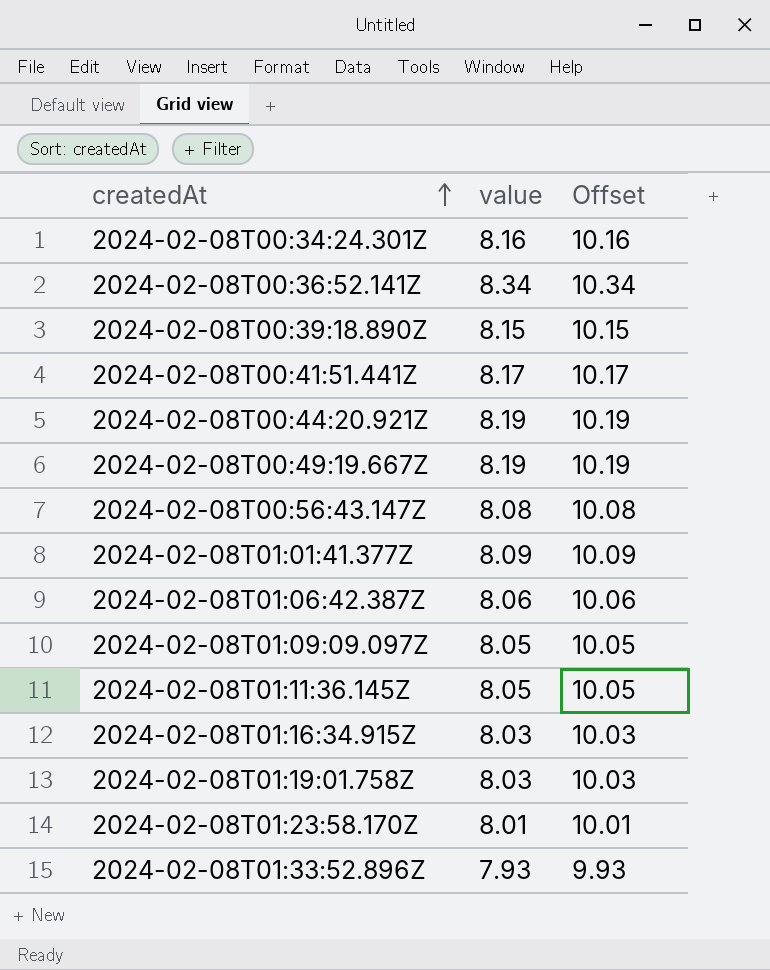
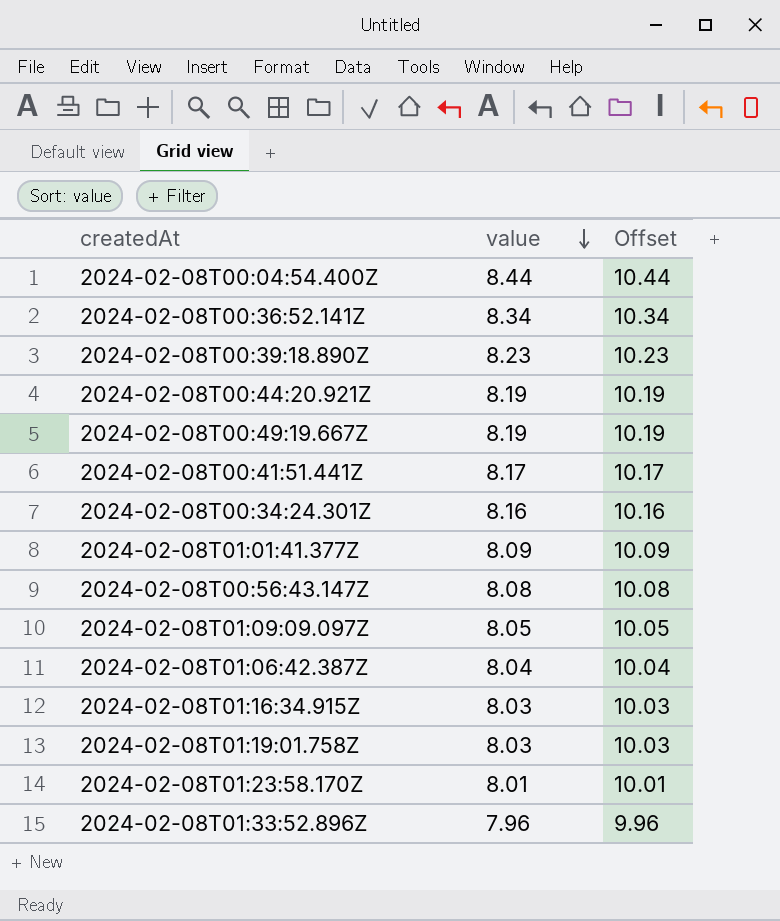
row order: createdAt ascending -> value descending
row 2024-02-08T01:11:36.145Z: 8.05 | 10.05 -> none
row 2024-02-08T00:04:54.400Z: none -> 8.44 | 10.44
2024-02-08T00:39:18.890Z | value: 8.15 -> 8.23
2024-02-08T00:39:18.890Z | Offset: 10.15 -> 10.23
2024-02-08T01:06:42.387Z | value: 8.06 -> 8.04
2024-02-08T01:06:42.387Z | Offset: 10.06 -> 10.04
2024-02-08T01:33:52.896Z | value: 7.93 -> 7.96
2024-02-08T01:33:52.896Z | Offset: 9.93 -> 9.96

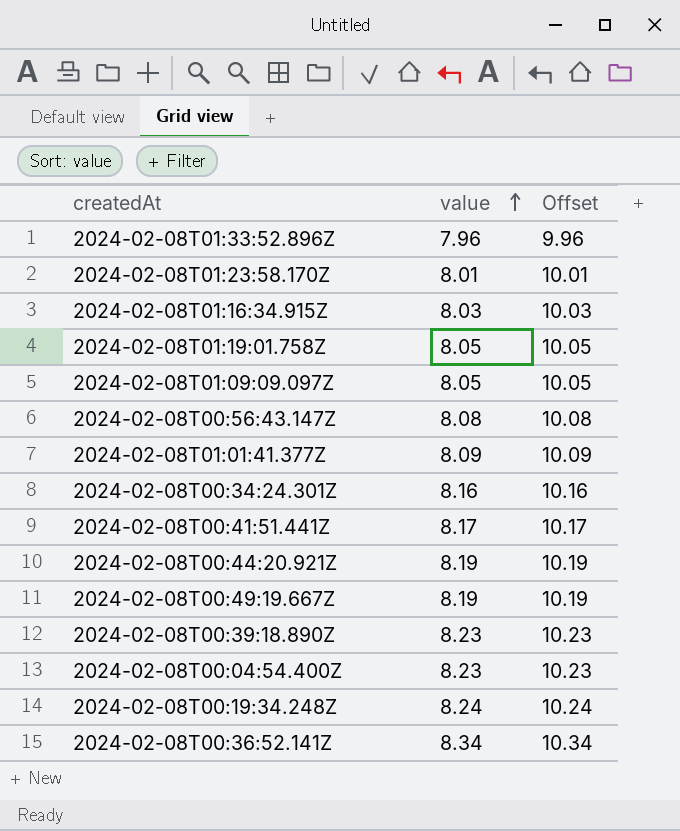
row order: value descending -> value ascending
row 2024-02-08T01:06:42.387Z: 8.04 | 10.04 -> none
2024-02-08T01:19:01.758Z | value: 8.03 -> 8.05
2024-02-08T01:19:01.758Z | Offset: 10.03 -> 10.05
2024-02-08T00:04:54.400Z | value: 8.44 -> 8.23
2024-02-08T00:04:54.400Z | Offset: 10.44 -> 10.23
row 2024-02-08T00:19:34.248Z: none -> 8.24 | 10.24

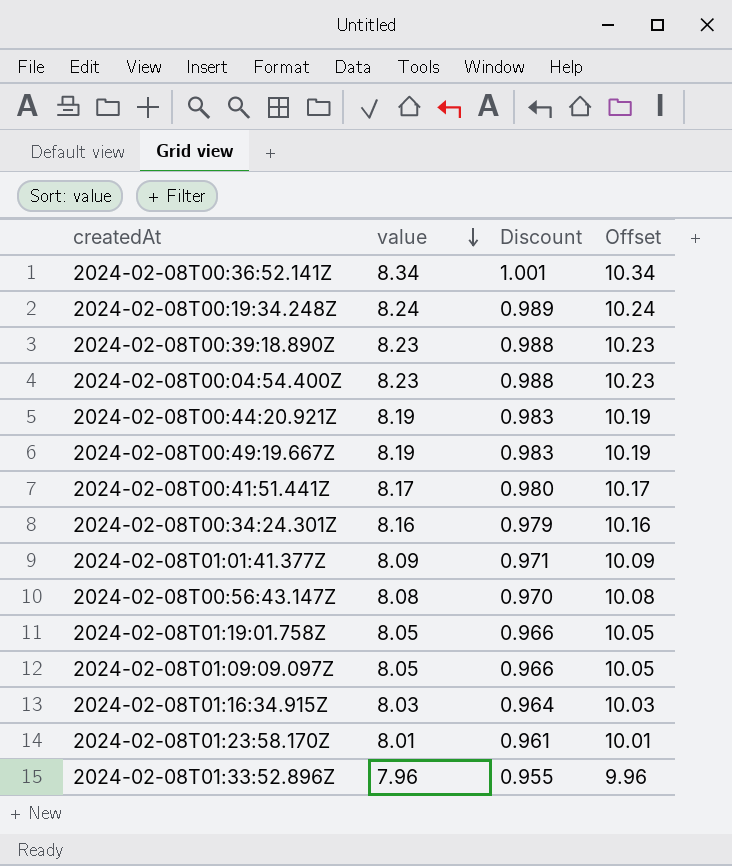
row order: value ascending -> value descending
column Discount | formula: none -> [value] * 0.12

